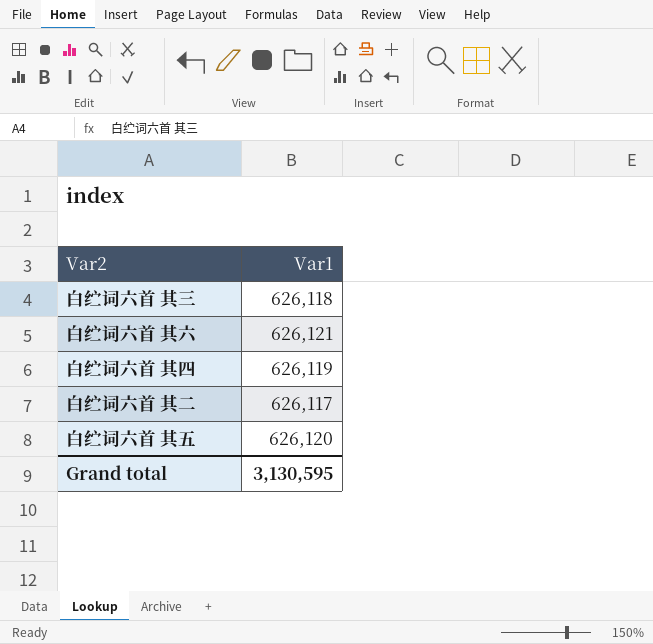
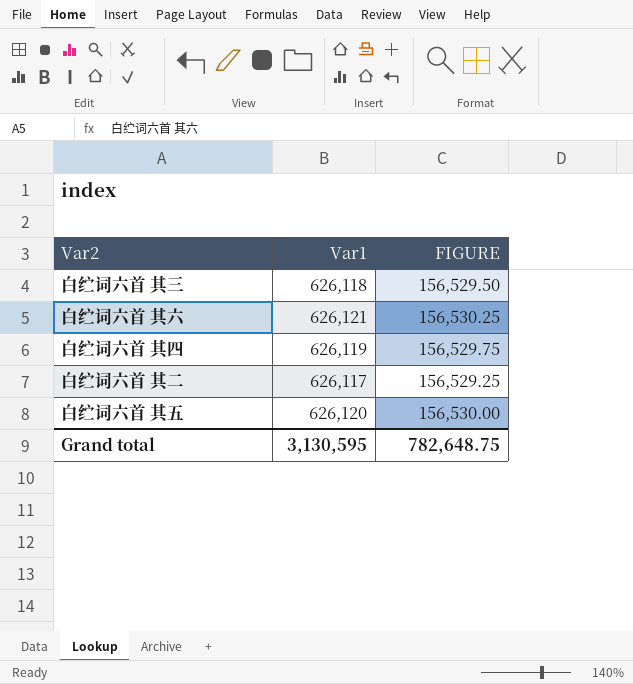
column FIGURE | formula: none -> [Var1] * 0.25

